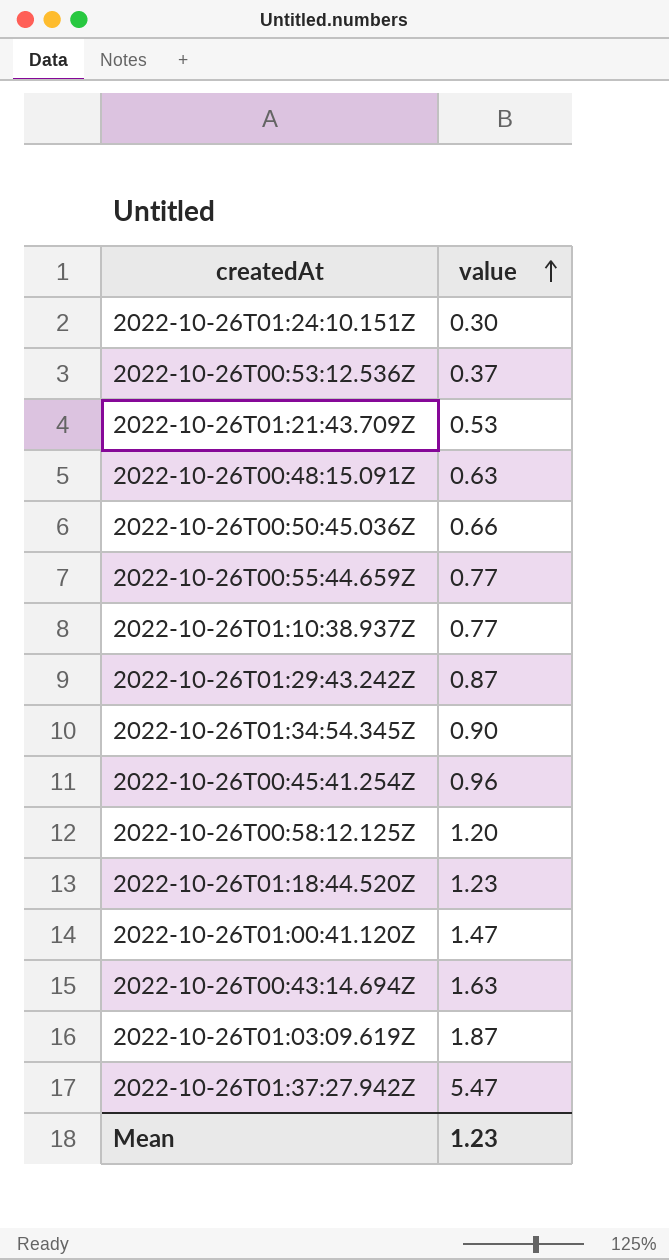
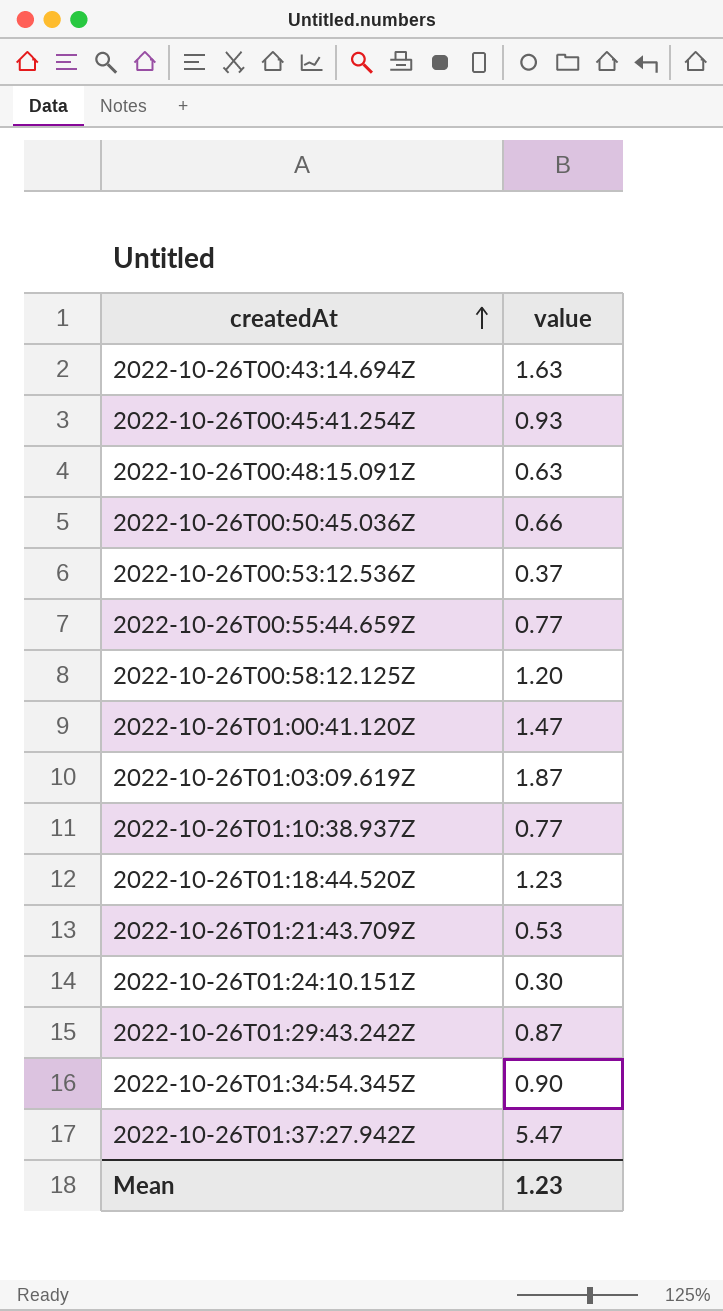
row order: value ascending -> createdAt ascending
2022-10-26T00:45:41.254Z | value: 0.96 -> 0.93

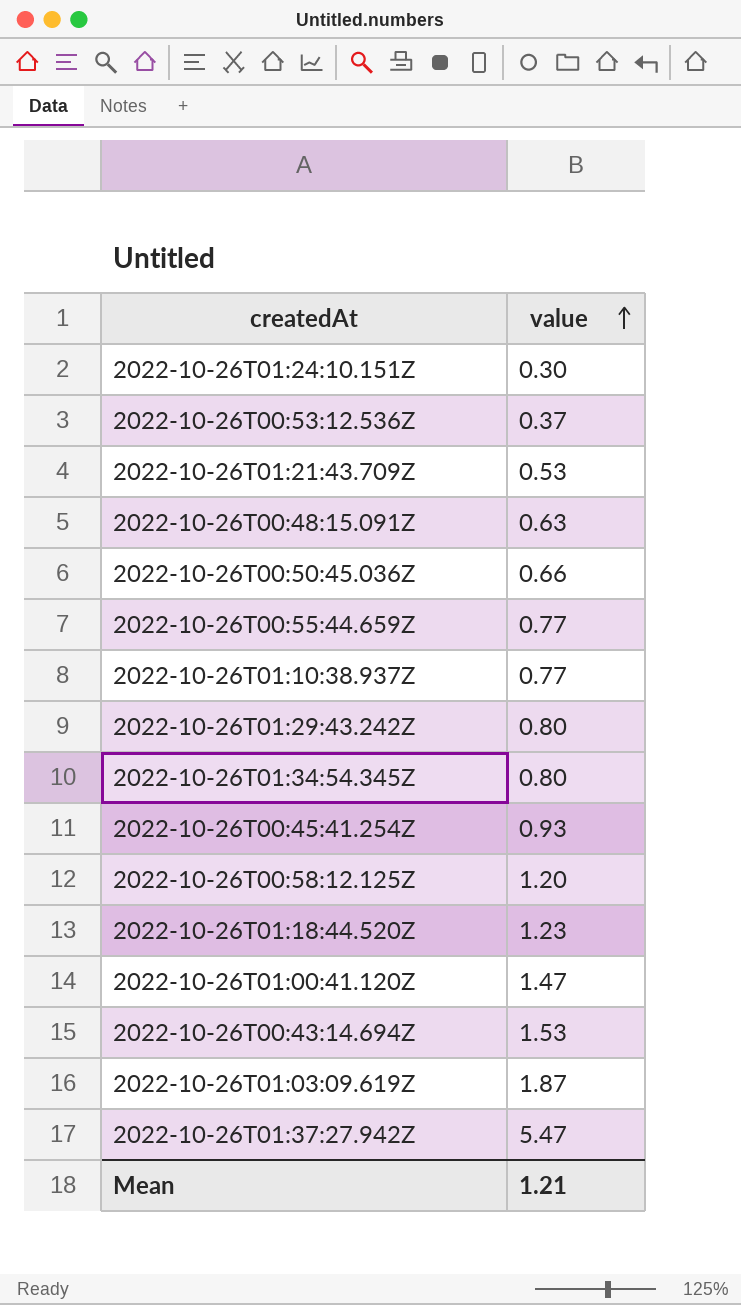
row order: createdAt ascending -> value ascending
2022-10-26T01:29:43.242Z | value: 0.87 -> 0.80
2022-10-26T01:34:54.345Z | value: 0.90 -> 0.80
2022-10-26T00:43:14.694Z | value: 1.63 -> 1.53
Mean | value: 1.23 -> 1.21

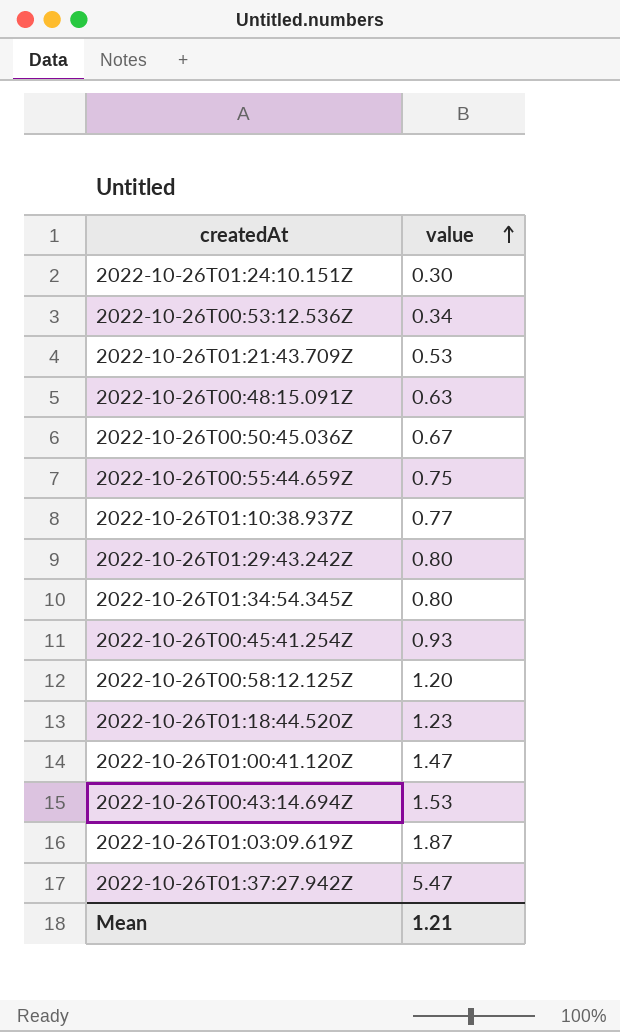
2022-10-26T00:53:12.536Z | value: 0.37 -> 0.34
2022-10-26T00:50:45.036Z | value: 0.66 -> 0.67
2022-10-26T00:55:44.659Z | value: 0.77 -> 0.75

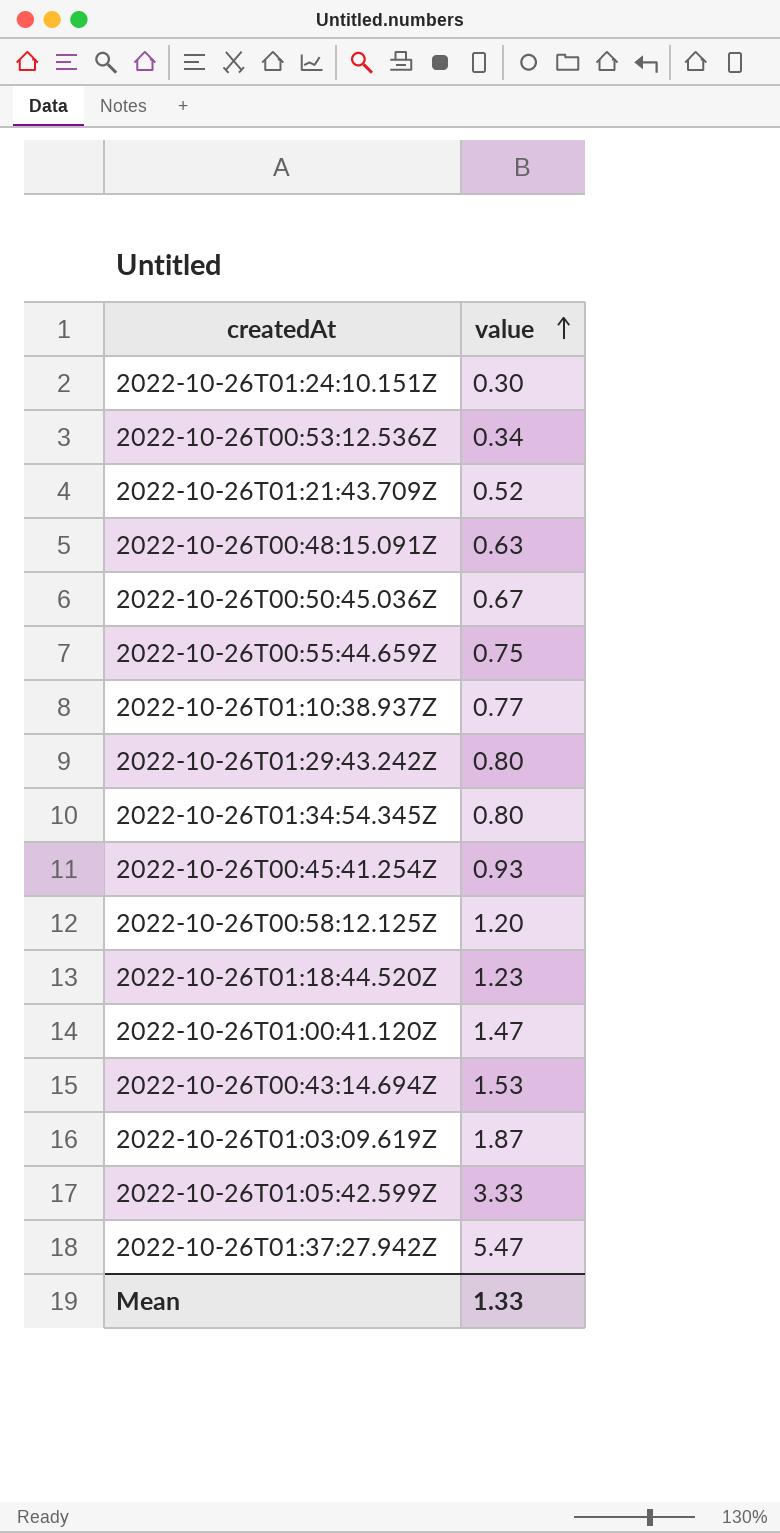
2022-10-26T01:21:43.709Z | value: 0.53 -> 0.52
row 2022-10-26T01:05:42.599Z: none -> 3.33
Mean | value: 1.21 -> 1.33

